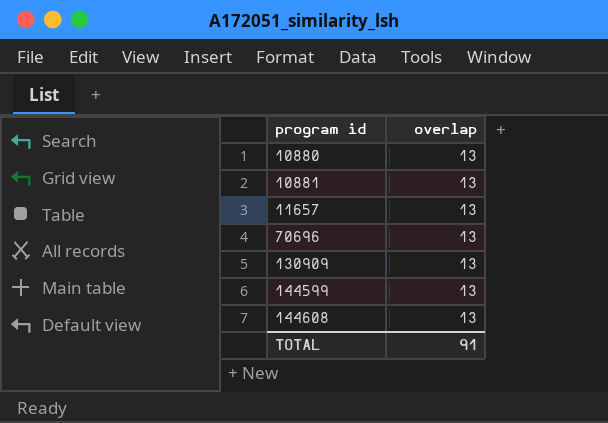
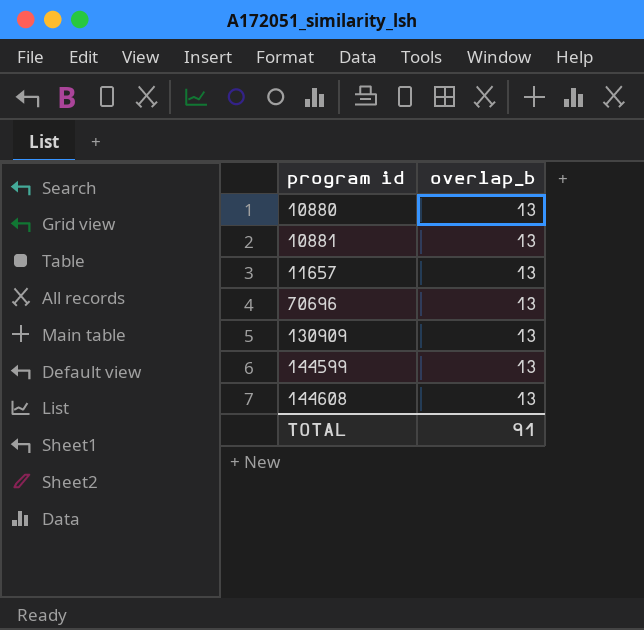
column name: overlap -> overlap_b

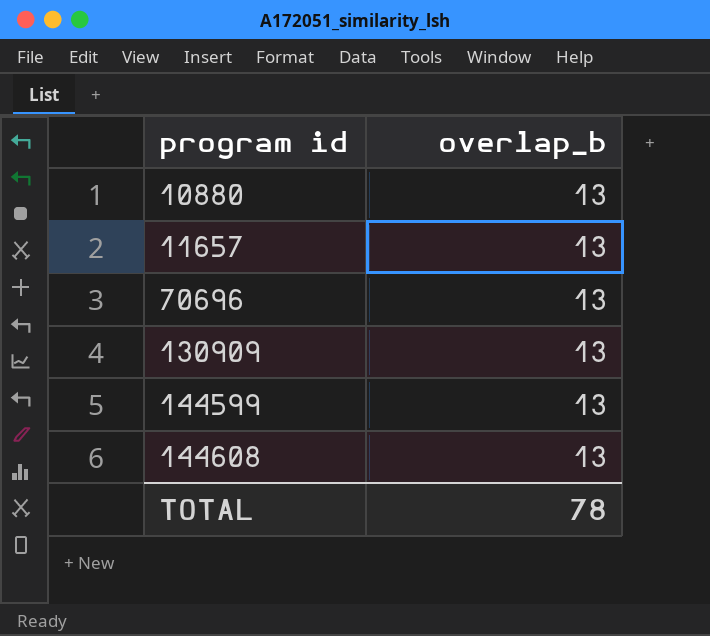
row 10881: 13 -> none
TOTAL | overlap_b: 91 -> 78

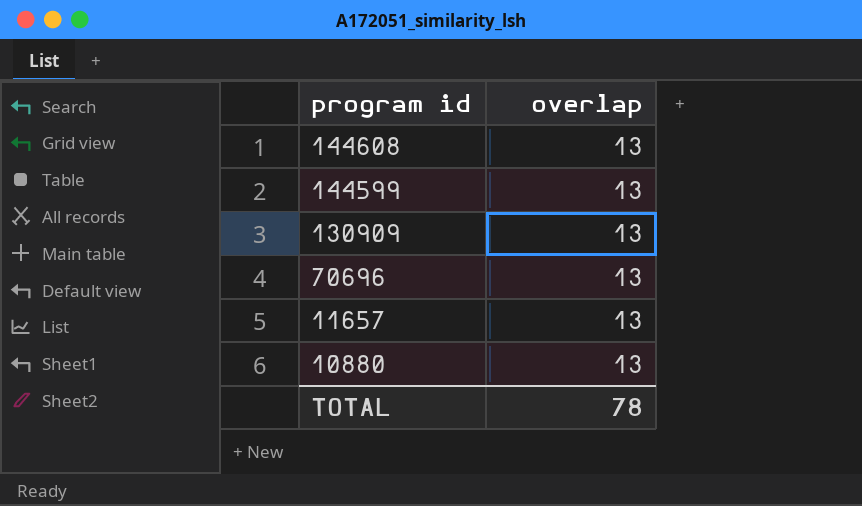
row order: program id ascending -> program id descending
column name: overlap_b -> overlap

